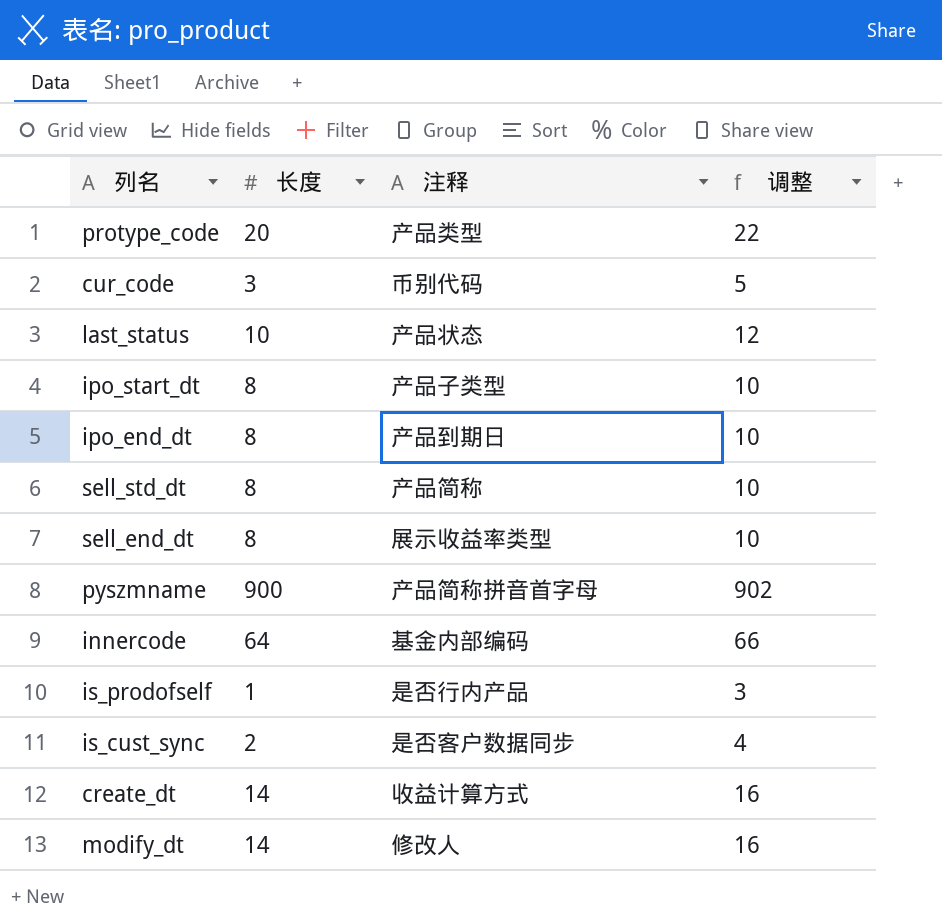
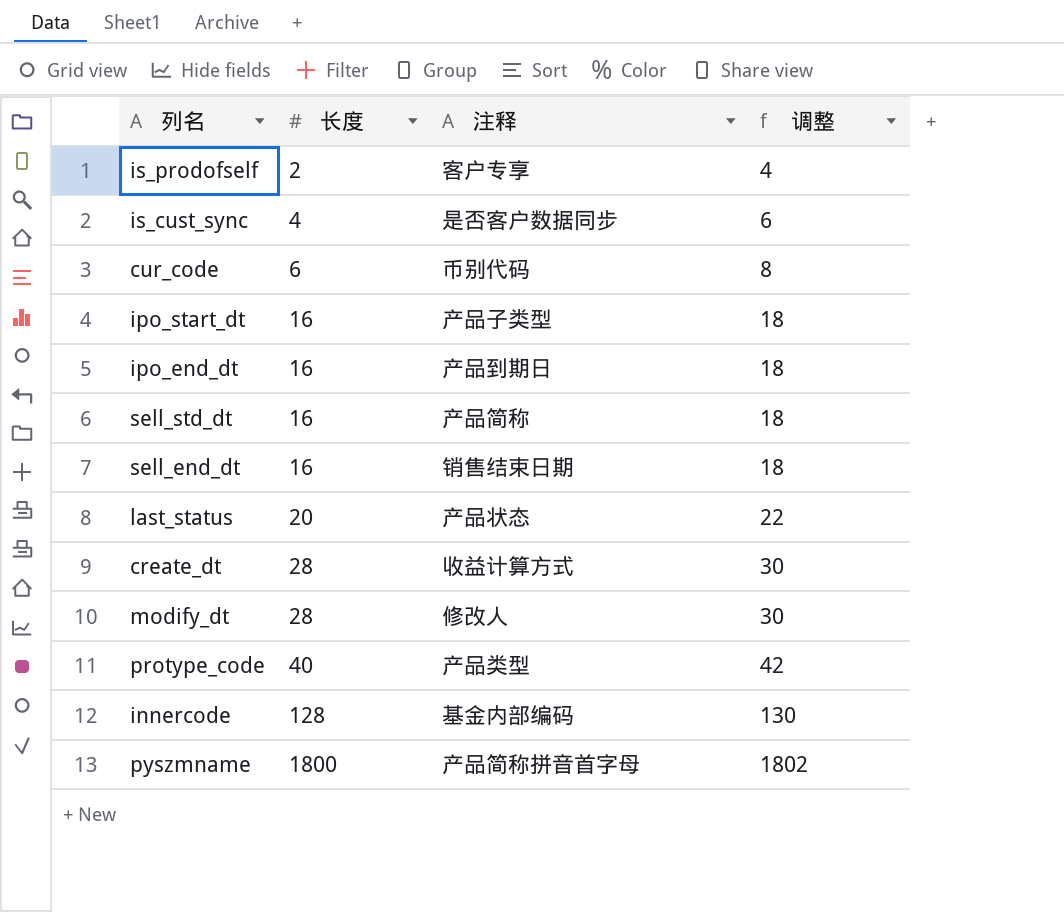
row order: none -> 长度 ascending
is_prodofself | 长度: 1 -> 2
is_prodofself | 注释: 是否行内产品 -> 客户专享
is_prodofself | 调整: 3 -> 4
is_cust_sync | 长度: 2 -> 4
is_cust_sync | 调整: 4 -> 6
cur_code | 长度: 3 -> 6
cur_code | 调整: 5 -> 8
ipo_start_dt | 长度: 8 -> 16
ipo_start_dt | 调整: 10 -> 18
ipo_end_dt | 长度: 8 -> 16
ipo_end_dt | 调整: 10 -> 18
sell_std_dt | 长度: 8 -> 16
sell_std_dt | 调整: 10 -> 18
sell_end_dt | 长度: 8 -> 16
sell_end_dt | 注释: 展示收益率类型 -> 销售结束日期
sell_end_dt | 调整: 10 -> 18
last_status | 长度: 10 -> 20
last_status | 调整: 12 -> 22
create_dt | 长度: 14 -> 28
create_dt | 调整: 16 -> 30
modify_dt | 长度: 14 -> 28
modify_dt | 调整: 16 -> 30
protype_code | 长度: 20 -> 40
protype_code | 调整: 22 -> 42
innercode | 长度: 64 -> 128
innercode | 调整: 66 -> 130
pyszmname | 长度: 900 -> 1800
pyszmname | 调整: 902 -> 1802

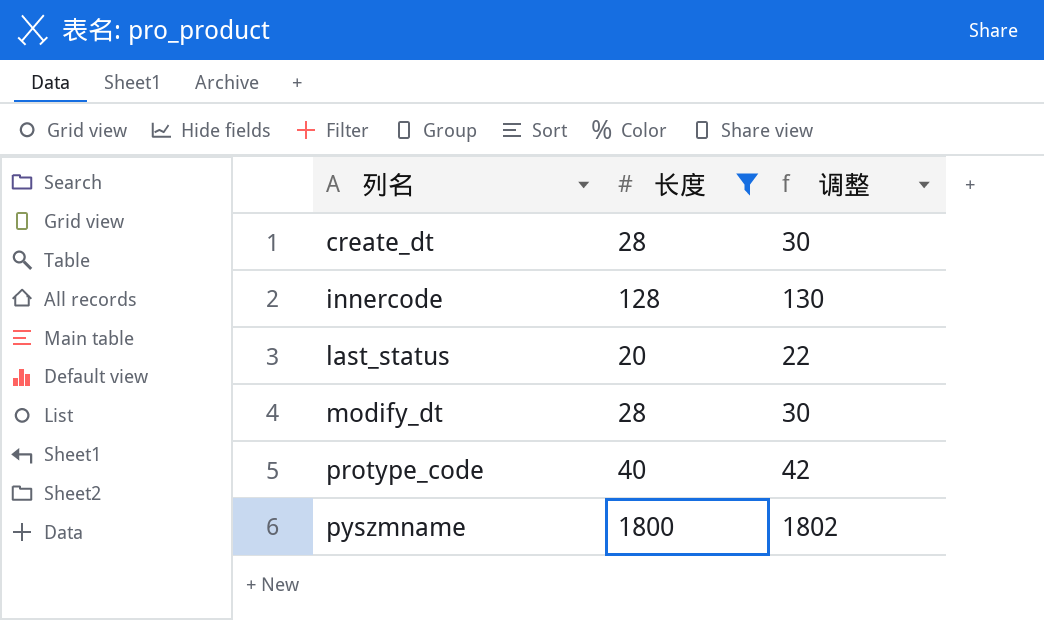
filter: none -> 长度 >= 20
row order: 长度 ascending -> 列名 ascending
column 注释 | position: 3 -> none

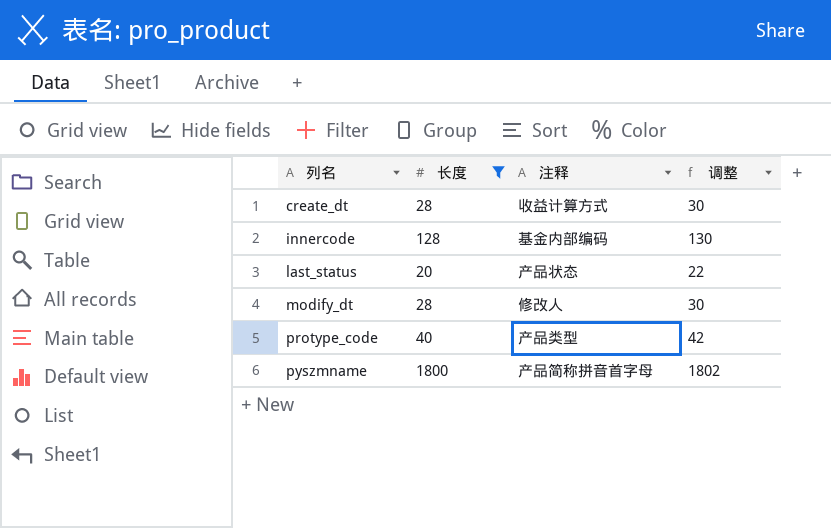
column 注释 | position: none -> 3

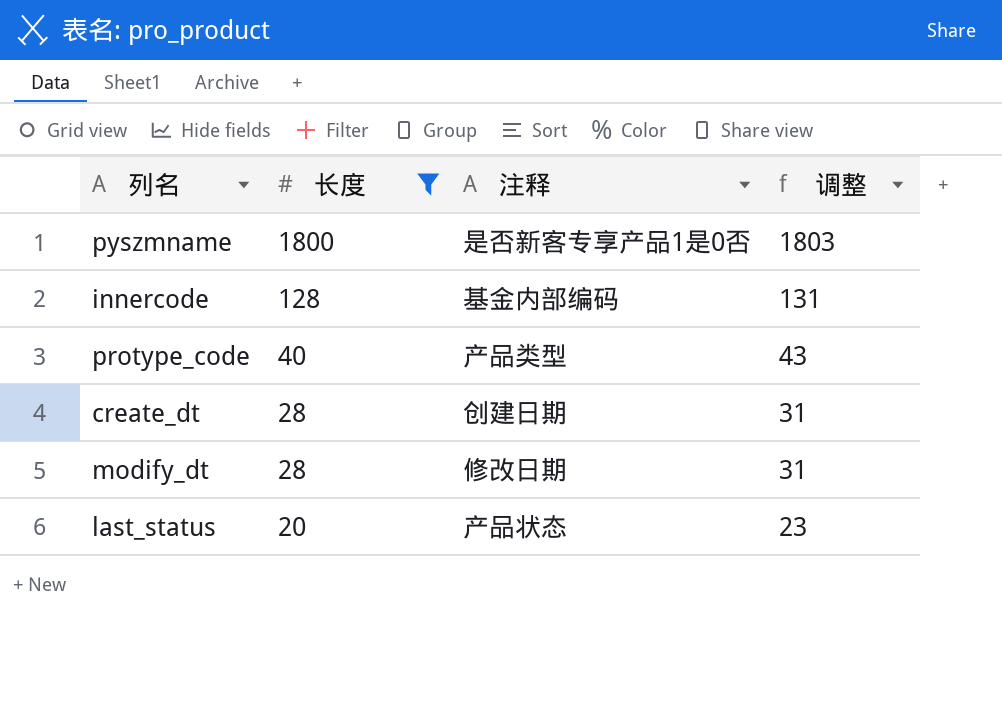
row order: 列名 ascending -> 长度 descending
column 调整 | formula: [长度] + 2 -> [长度] + 3
pyszmname | 注释: 产品简称拼音首字母 -> 是否新客专享产品1是0否
create_dt | 注释: 收益计算方式 -> 创建日期
modify_dt | 注释: 修改人 -> 修改日期

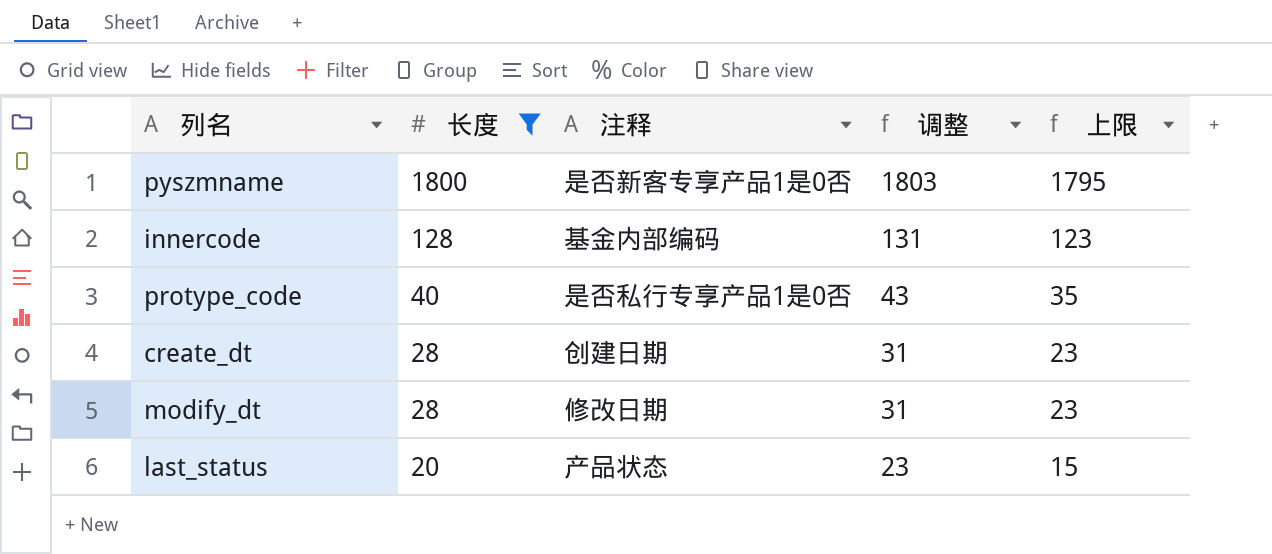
column 上限 | formula: none -> [长度] - 5
protype_code | 注释: 产品类型 -> 是否私行专享产品1是0否

